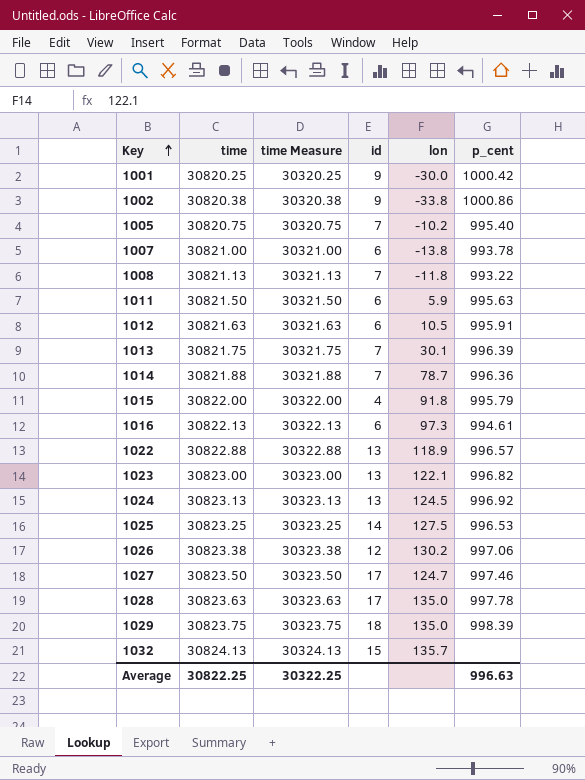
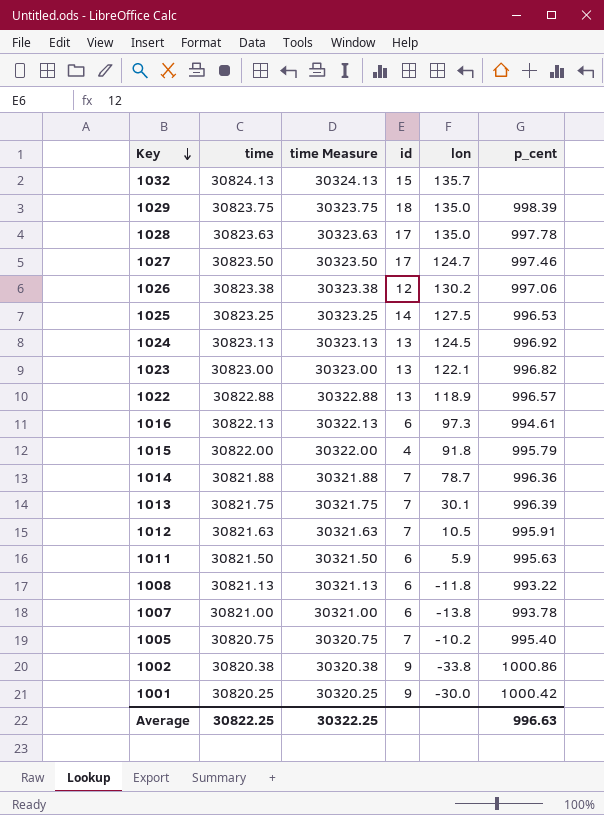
row order: Key ascending -> Key descending
1012 | id: 6 -> 7
1008 | id: 7 -> 6

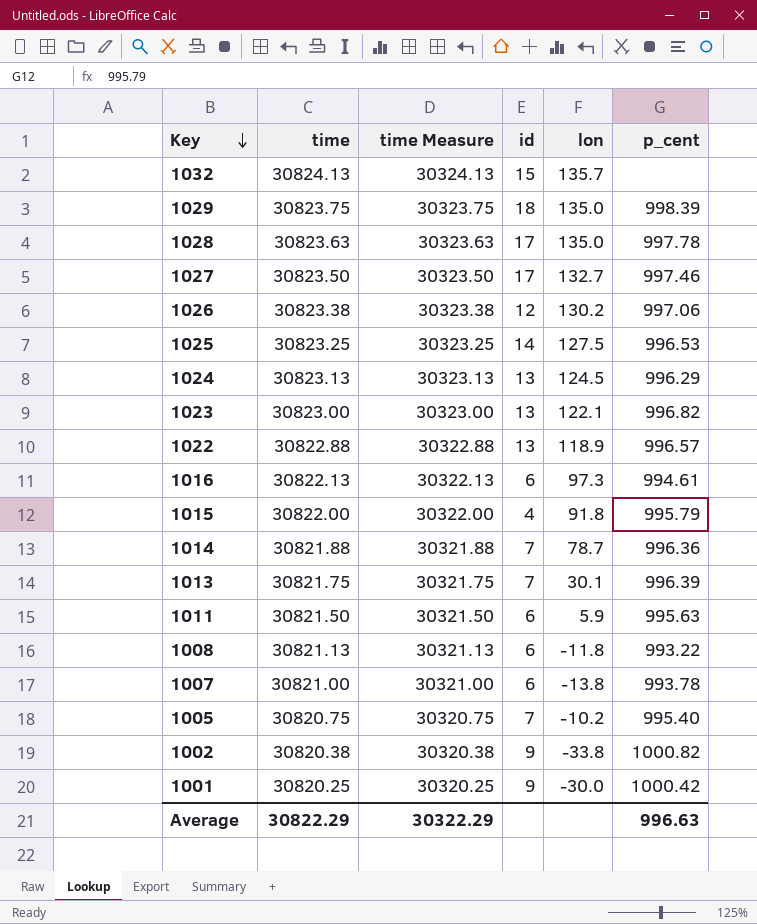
row 1012: 30821.63 | 30321.63 | 7 | 10.5 | 995.91 -> none
1027 | lon: 124.7 -> 132.7
1024 | p_cent: 996.92 -> 996.29
1002 | p_cent: 1000.86 -> 1000.82
Average | time: 30822.25 -> 30822.29
Average | time Measure: 30322.25 -> 30322.29

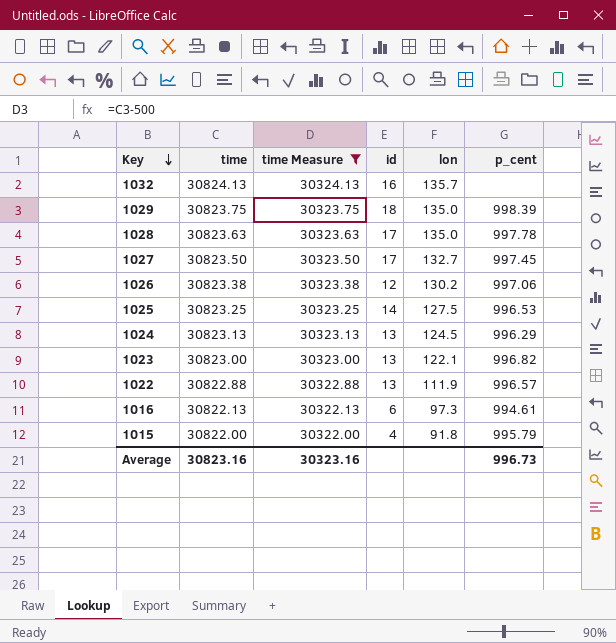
filter: none -> time Measure >= 30322.00
1032 | id: 15 -> 16
1027 | p_cent: 997.46 -> 997.45
1022 | lon: 118.9 -> 111.9
Average | time: 30822.29 -> 30823.16
Average | time Measure: 30322.29 -> 30323.16
Average | p_cent: 996.63 -> 996.73

